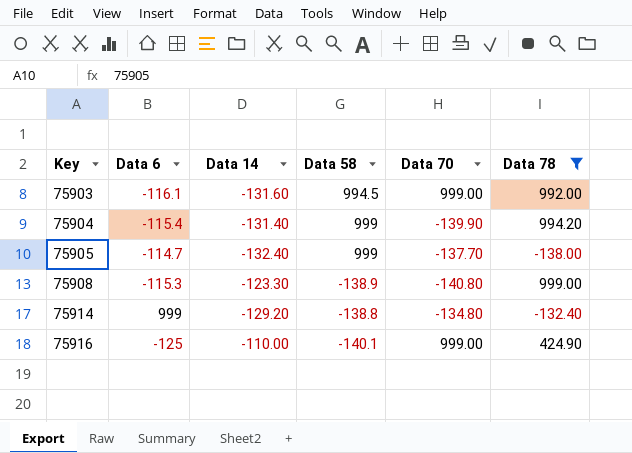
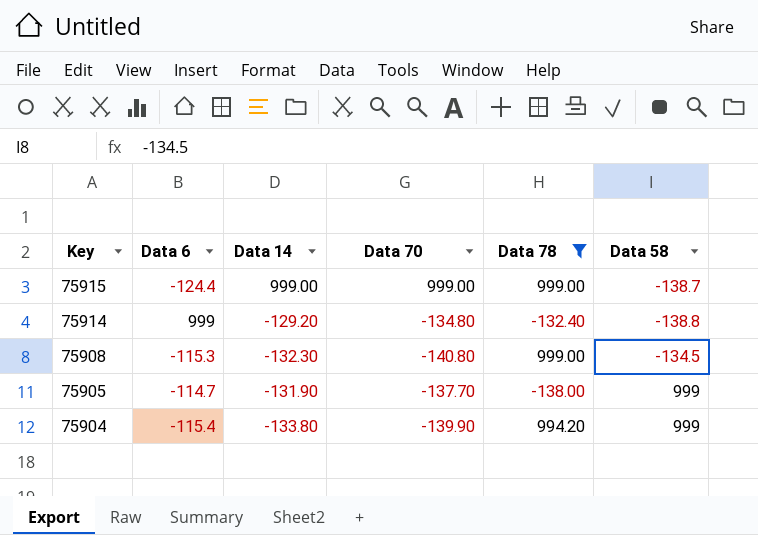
row order: Key ascending -> Key descending
column Data 58 | position: 4 -> 6
row 75903: -116.1 | -131.60 | 994.5 | 999.00 | 992.00 -> none
row 75916: -125 | -110.00 | -140.1 | 999.00 | 424.90 -> none
row 75915: none -> -124.4 | 999.00 | 999.00 | 999.00 | -138.7
75908 | Data 14: -123.30 -> -132.30
75908 | Data 58: -138.9 -> -134.5
75905 | Data 14: -132.40 -> -131.90
75904 | Data 14: -131.40 -> -133.80

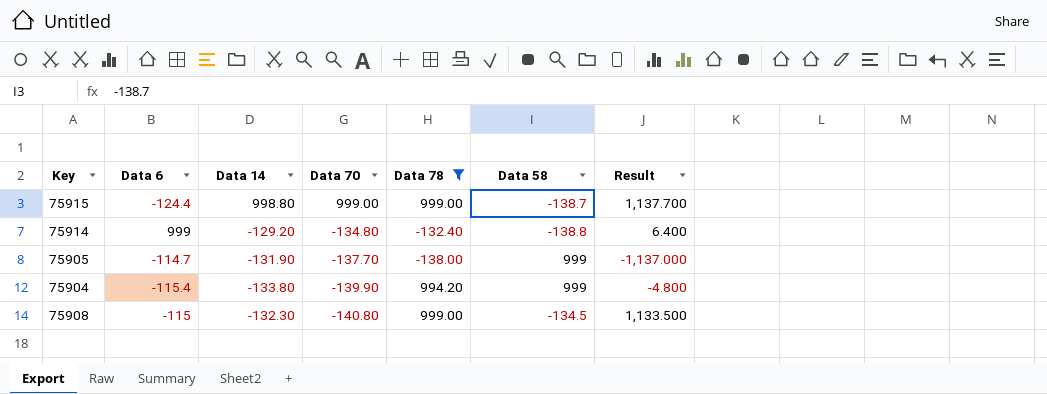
row order: Key descending -> Data 70 descending
column Result | formula: none -> [Data 78] - [Data 58]
75915 | Data 14: 999.00 -> 998.80
75908 | Data 6: -115.3 -> -115

